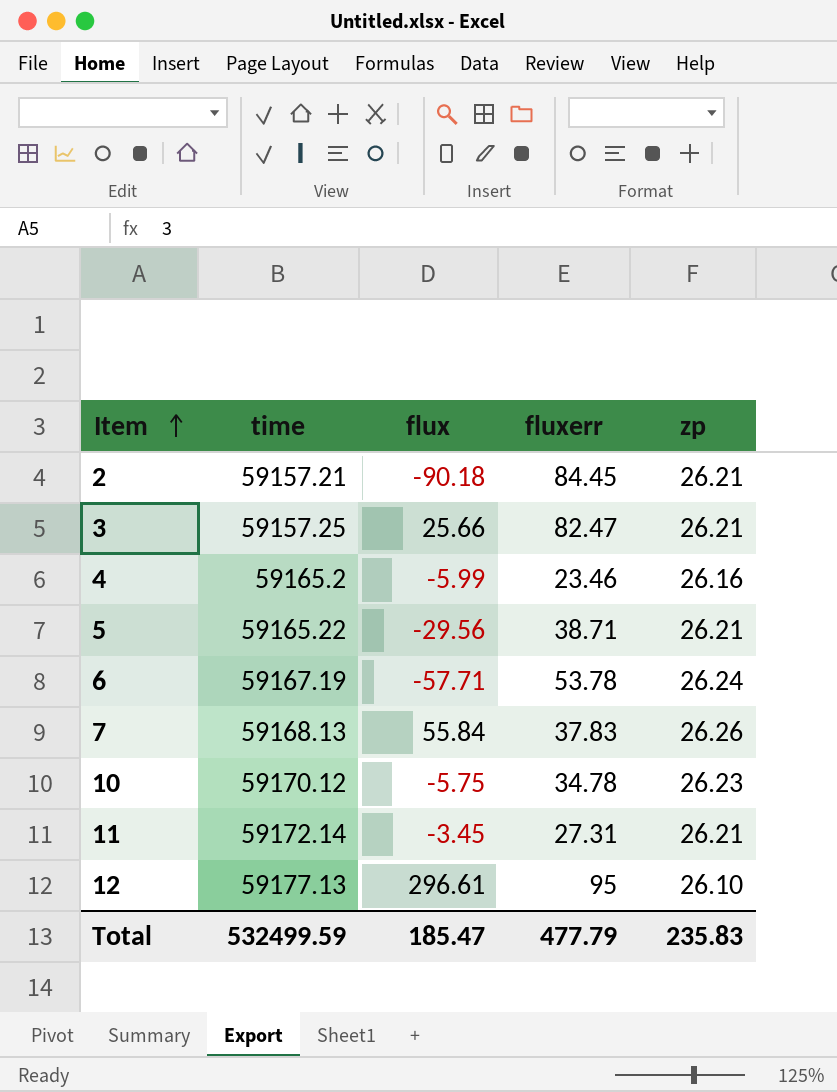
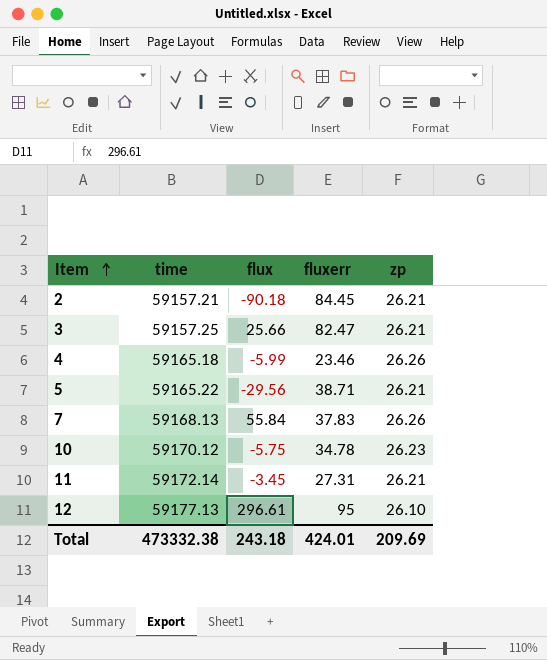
row 6: 59167.19 | -57.71 | 53.78 | 26.24 -> none
4 | time: 59165.2 -> 59165.18
4 | zp: 26.16 -> 26.26
Total | time: 532499.59 -> 473332.38
Total | flux: 185.47 -> 243.18
Total | fluxerr: 477.79 -> 424.01
Total | zp: 235.83 -> 209.69

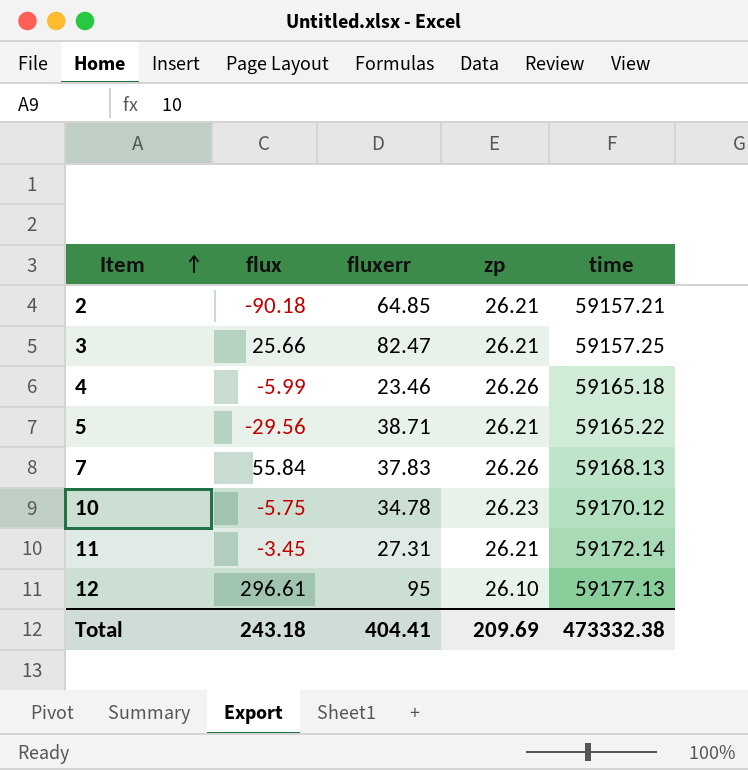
column time | position: 2 -> 5
2 | fluxerr: 84.45 -> 64.85
Total | fluxerr: 424.01 -> 404.41

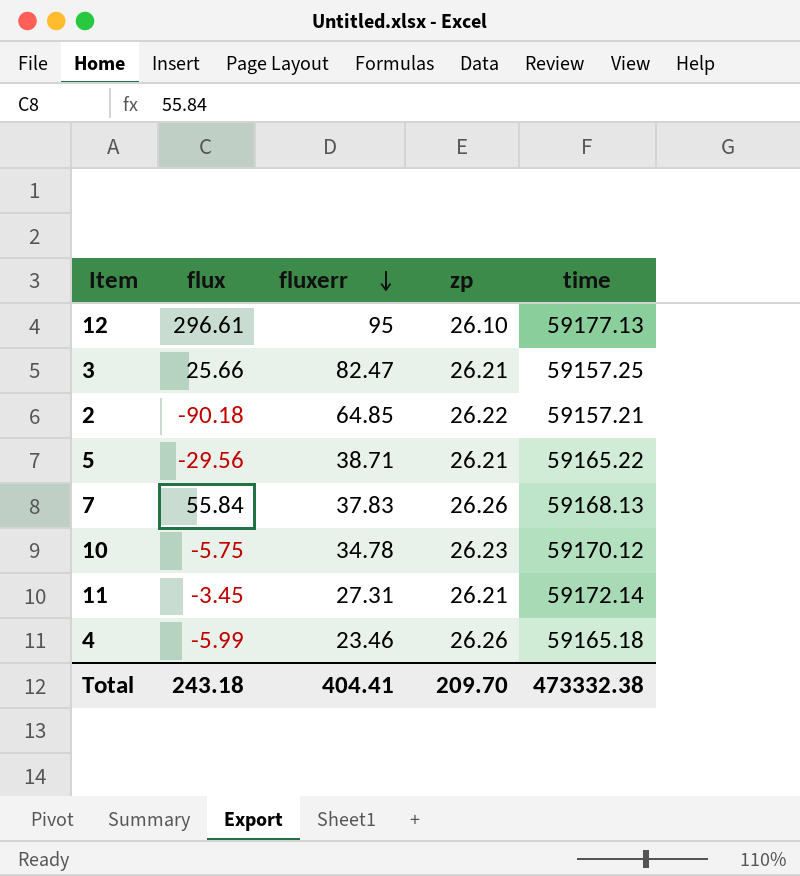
row order: Item ascending -> fluxerr descending
2 | zp: 26.21 -> 26.22
Total | zp: 209.69 -> 209.70

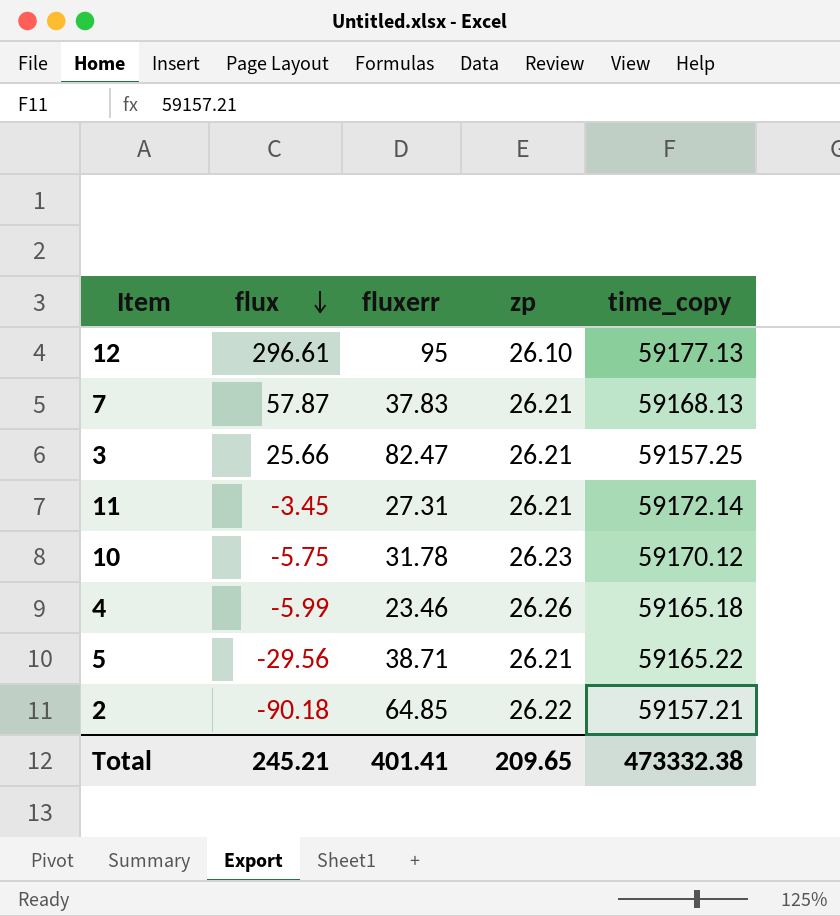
row order: fluxerr descending -> flux descending
column name: time -> time_copy
7 | flux: 55.84 -> 57.87
7 | zp: 26.26 -> 26.21
10 | fluxerr: 34.78 -> 31.78
Total | flux: 243.18 -> 245.21
Total | fluxerr: 404.41 -> 401.41
Total | zp: 209.70 -> 209.65

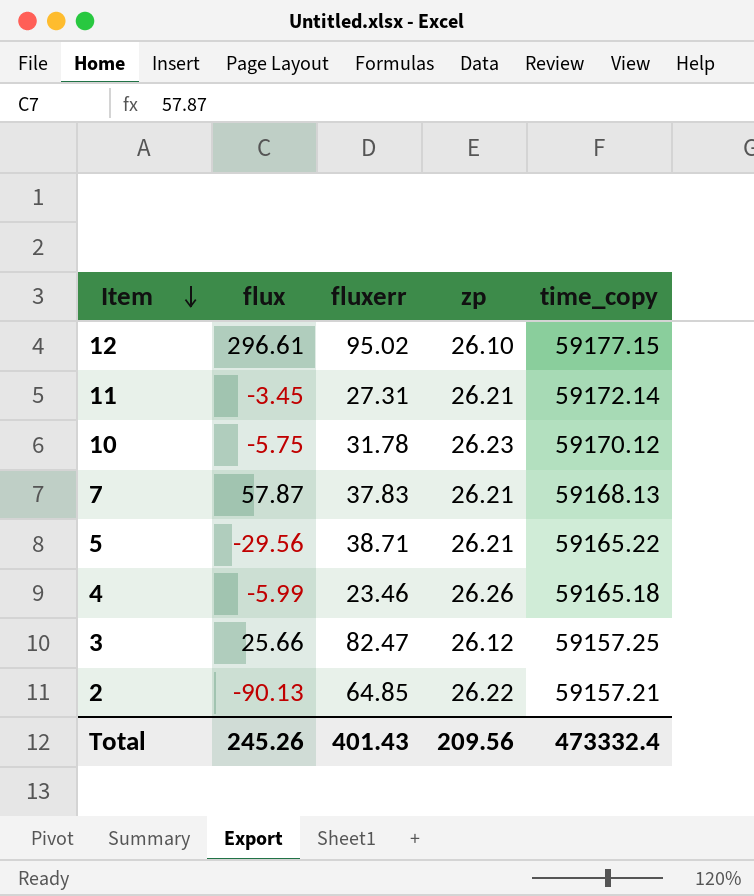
row order: flux descending -> Item descending
12 | fluxerr: 95 -> 95.02
12 | time_copy: 59177.13 -> 59177.15
3 | zp: 26.21 -> 26.12
2 | flux: -90.18 -> -90.13
Total | flux: 245.21 -> 245.26
Total | fluxerr: 401.41 -> 401.43
Total | zp: 209.65 -> 209.56
Total | time_copy: 473332.38 -> 473332.4

